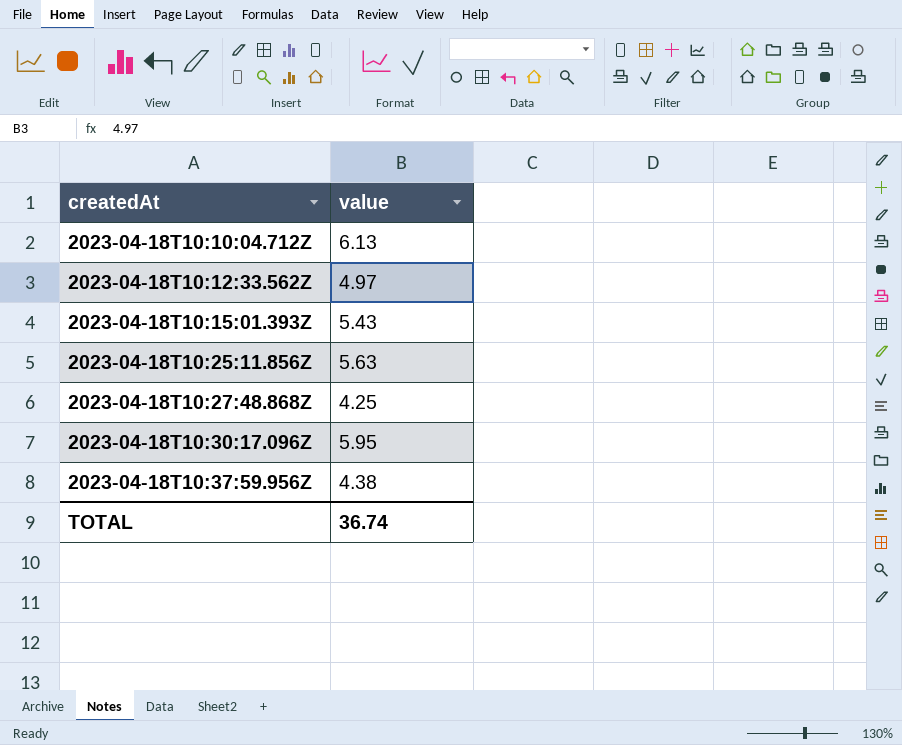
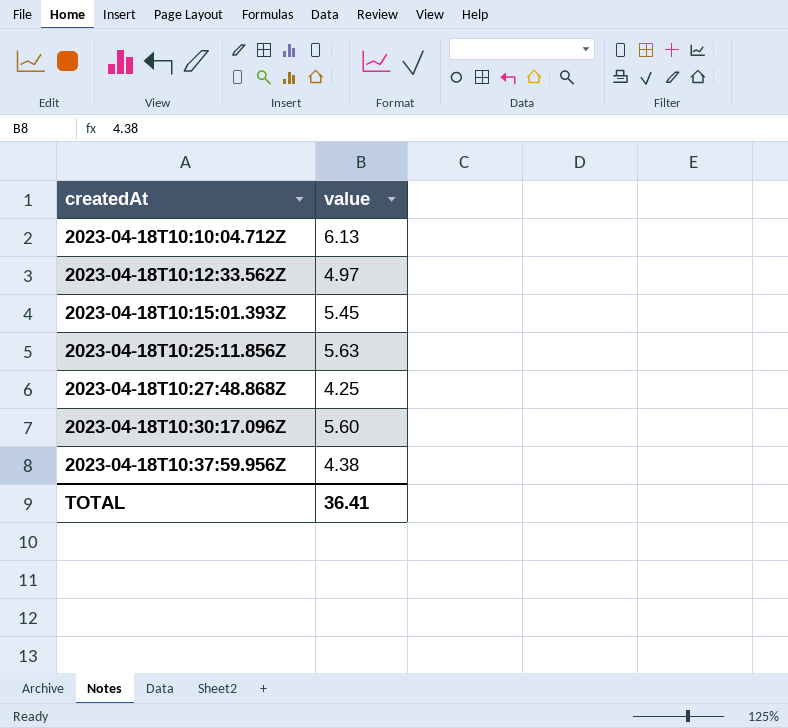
2023-04-18T10:15:01.393Z | value: 5.43 -> 5.45
2023-04-18T10:30:17.096Z | value: 5.95 -> 5.60
TOTAL | value: 36.74 -> 36.41

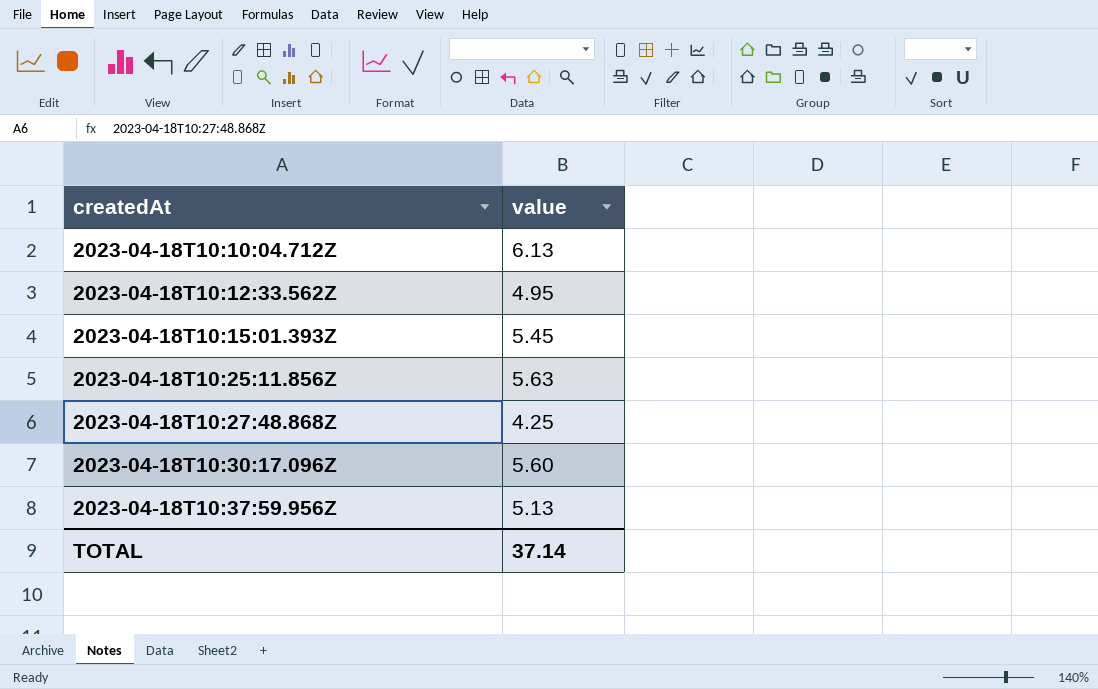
2023-04-18T10:12:33.562Z | value: 4.97 -> 4.95
2023-04-18T10:37:59.956Z | value: 4.38 -> 5.13
TOTAL | value: 36.41 -> 37.14

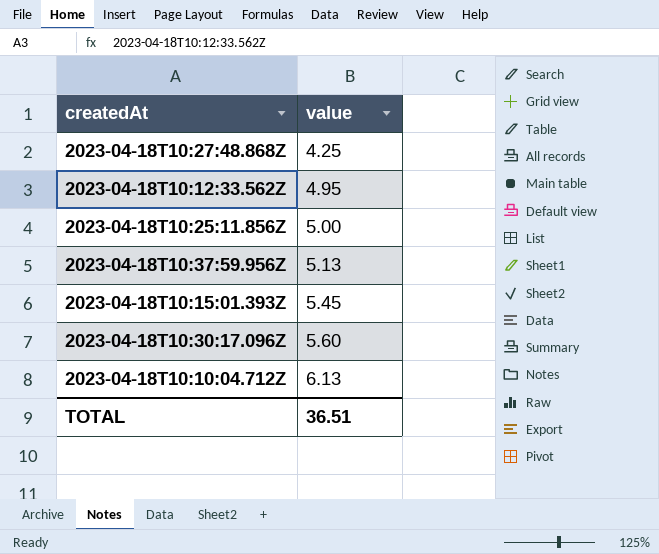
row order: createdAt ascending -> value ascending
2023-04-18T10:25:11.856Z | value: 5.63 -> 5.00
TOTAL | value: 37.14 -> 36.51

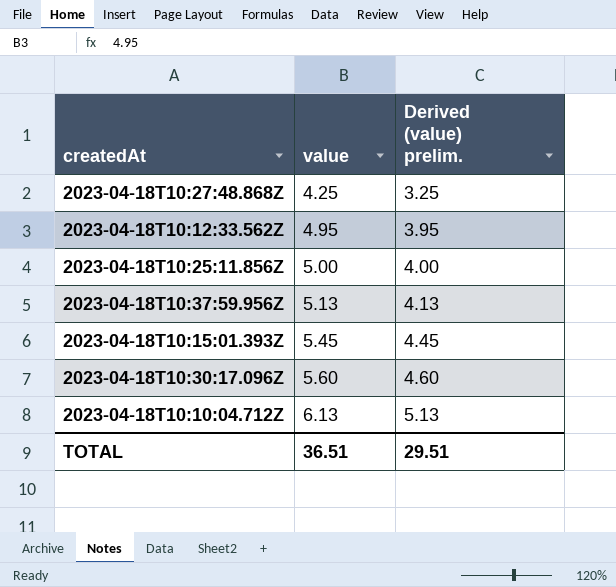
column Derived (value) prelim. | formula: none -> [value] - 1

